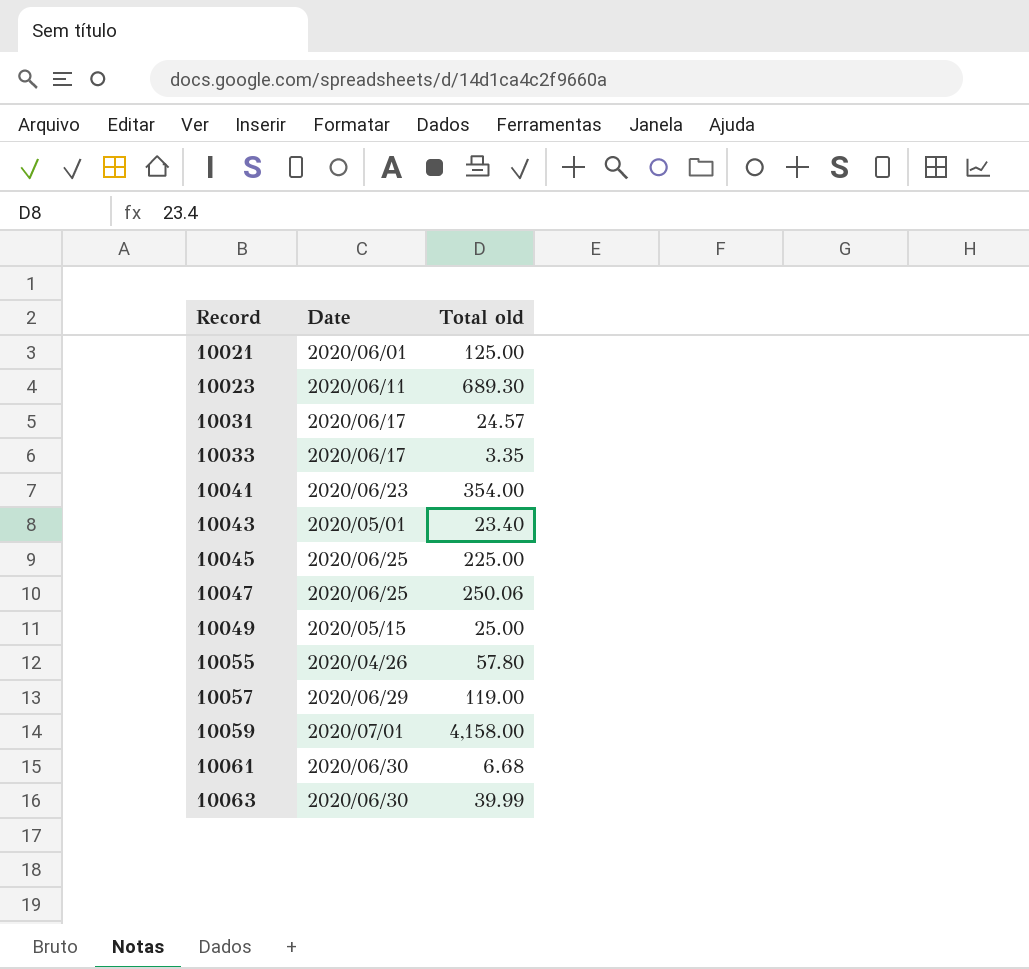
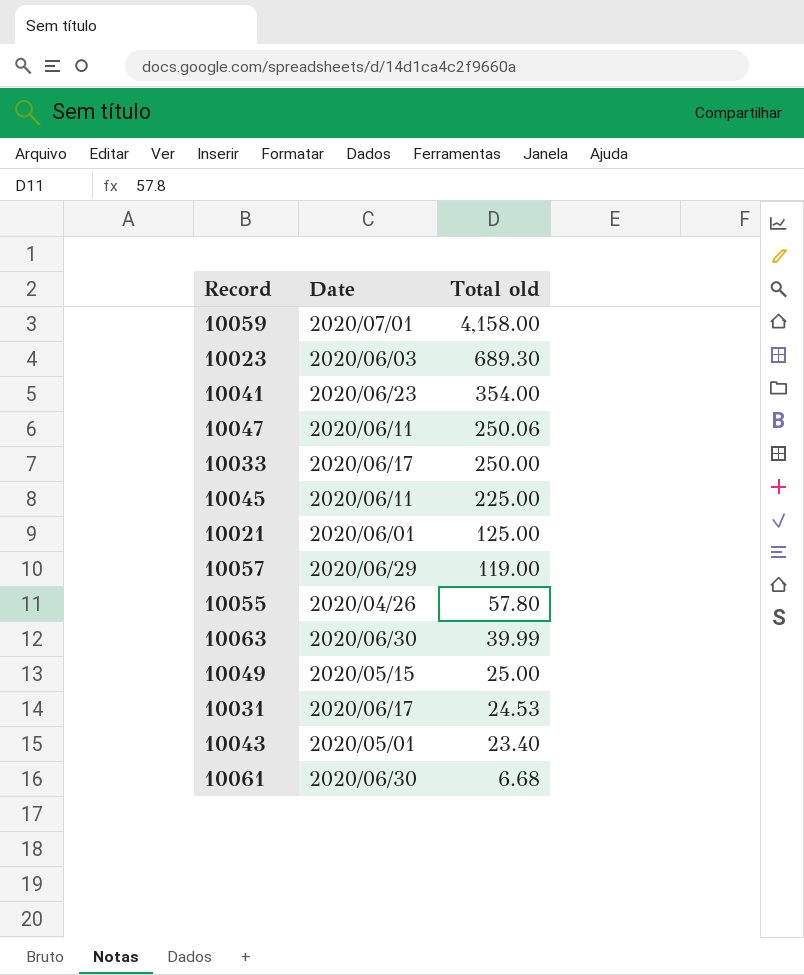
row order: Record ascending -> Total old descending
10023 | Date: 2020/06/11 -> 2020/06/03
10047 | Date: 2020/06/25 -> 2020/06/11
10033 | Total old: 3.35 -> 250.00
10045 | Date: 2020/06/25 -> 2020/06/11
10031 | Total old: 24.57 -> 24.53

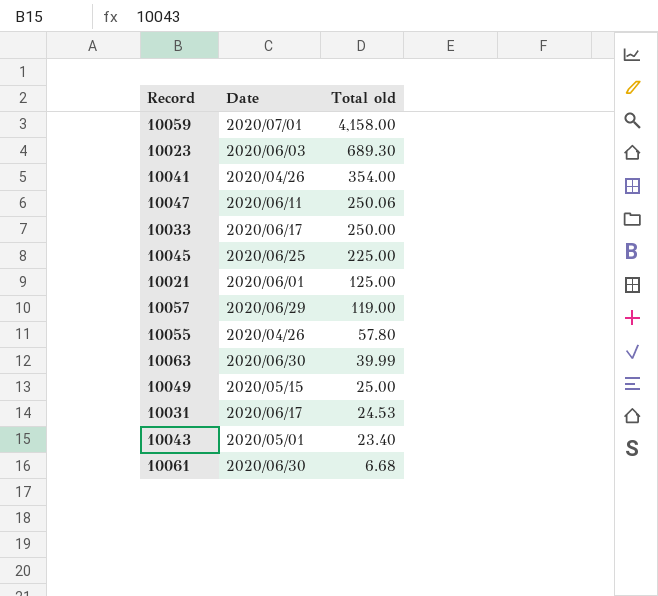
10041 | Date: 2020/06/23 -> 2020/04/26
10045 | Date: 2020/06/11 -> 2020/06/25

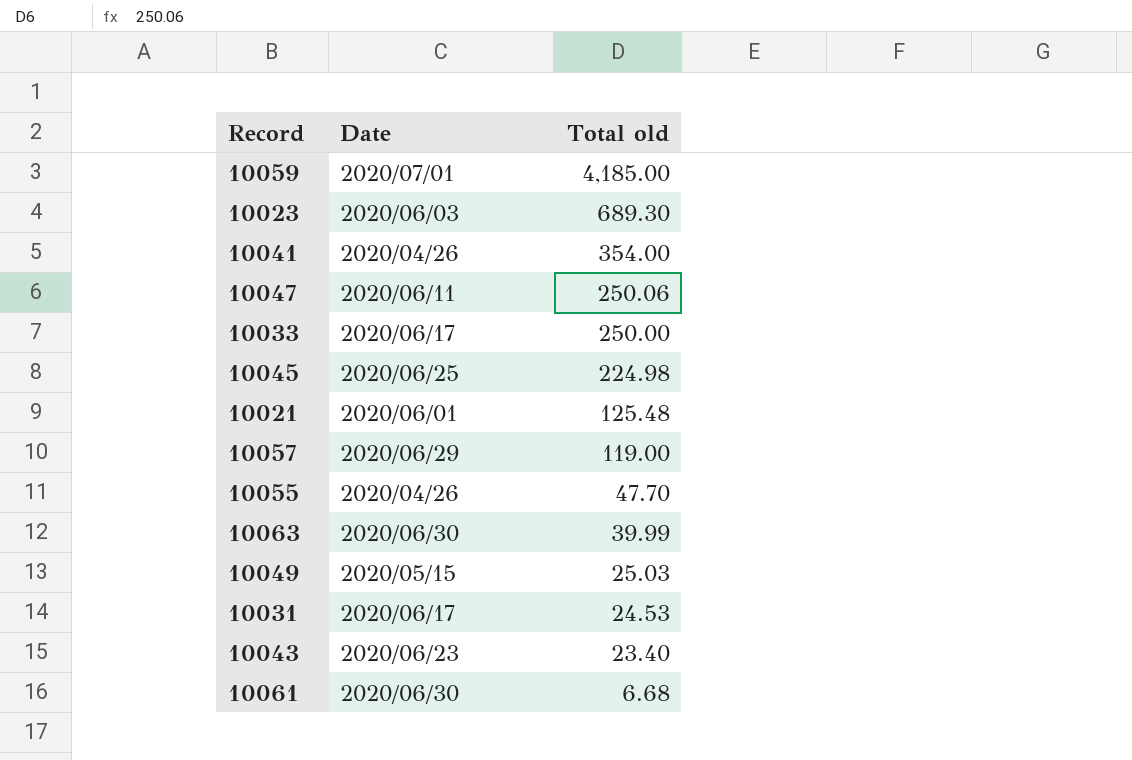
10059 | Total old: 4,158.00 -> 4,185.00
10045 | Total old: 225.00 -> 224.98
10021 | Total old: 125.00 -> 125.48
10055 | Total old: 57.80 -> 47.70
10049 | Total old: 25.00 -> 25.03
10043 | Date: 2020/05/01 -> 2020/06/23

